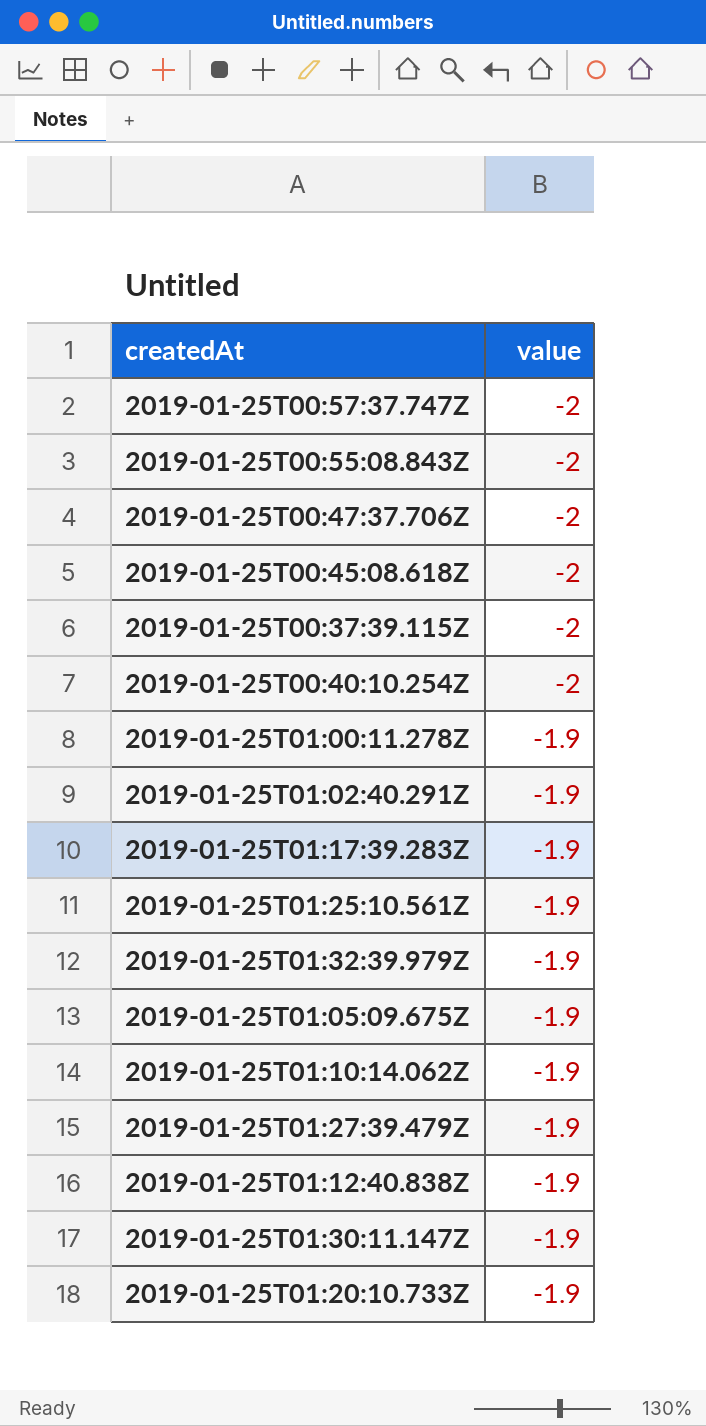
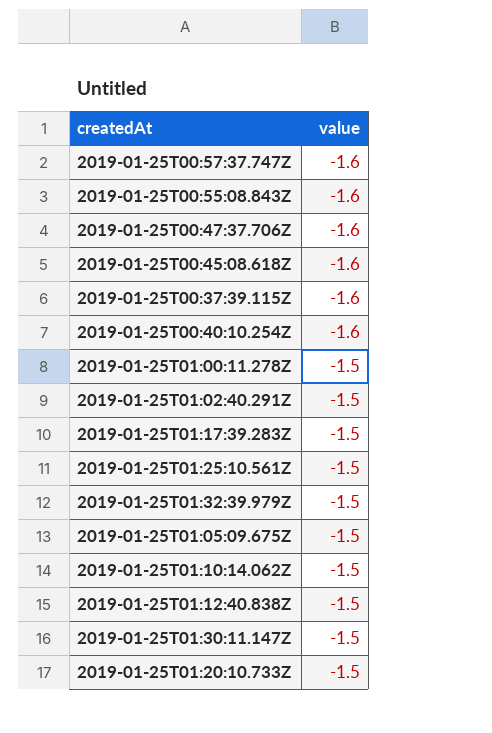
row 2019-01-25T01:27:39.479Z: -1.9 -> none
2019-01-25T00:57:37.747Z | value: -2 -> -1.6
2019-01-25T00:55:08.843Z | value: -2 -> -1.6
2019-01-25T00:47:37.706Z | value: -2 -> -1.6
2019-01-25T00:45:08.618Z | value: -2 -> -1.6
2019-01-25T00:37:39.115Z | value: -2 -> -1.6
2019-01-25T00:40:10.254Z | value: -2 -> -1.6
2019-01-25T01:00:11.278Z | value: -1.9 -> -1.5
2019-01-25T01:02:40.291Z | value: -1.9 -> -1.5
2019-01-25T01:17:39.283Z | value: -1.9 -> -1.5
2019-01-25T01:25:10.561Z | value: -1.9 -> -1.5
2019-01-25T01:32:39.979Z | value: -1.9 -> -1.5
2019-01-25T01:05:09.675Z | value: -1.9 -> -1.5
2019-01-25T01:10:14.062Z | value: -1.9 -> -1.5
2019-01-25T01:12:40.838Z | value: -1.9 -> -1.5
2019-01-25T01:30:11.147Z | value: -1.9 -> -1.5
2019-01-25T01:20:10.733Z | value: -1.9 -> -1.5

